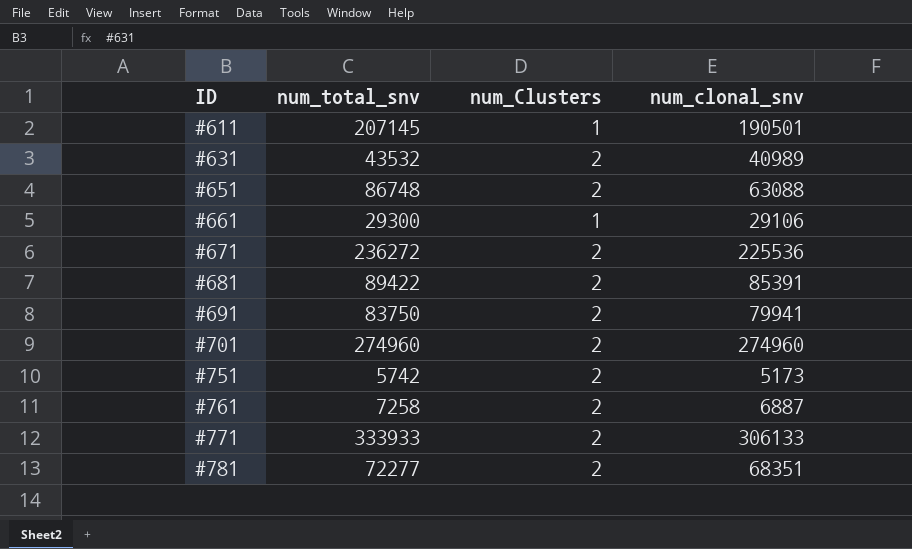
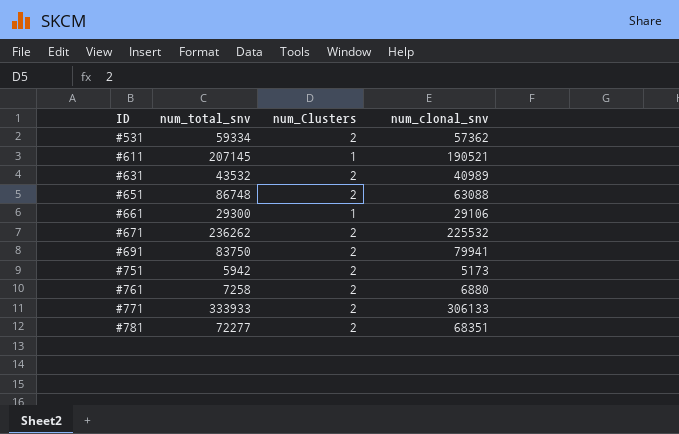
row #681: 89422 | 2 | 85391 -> none
row #701: 274960 | 2 | 274960 -> none
row #531: none -> 59334 | 2 | 57362
#611 | num_clonal_snv: 190501 -> 190521
#671 | num_total_snv: 236272 -> 236262
#671 | num_clonal_snv: 225536 -> 225532
#751 | num_total_snv: 5742 -> 5942
#761 | num_clonal_snv: 6887 -> 6880

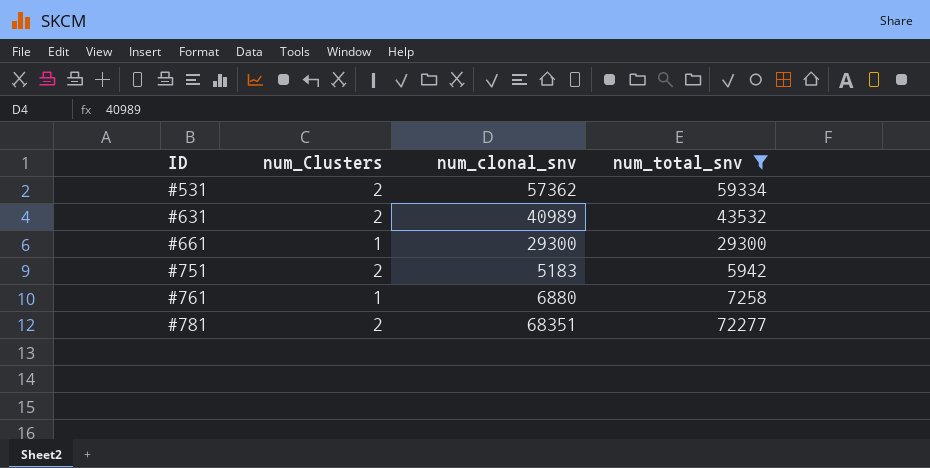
filter: none -> num_total_snv <= 72277
column num_total_snv | position: 2 -> 4
#661 | num_clonal_snv: 29106 -> 29300
#751 | num_clonal_snv: 5173 -> 5183
#761 | num_Clusters: 2 -> 1

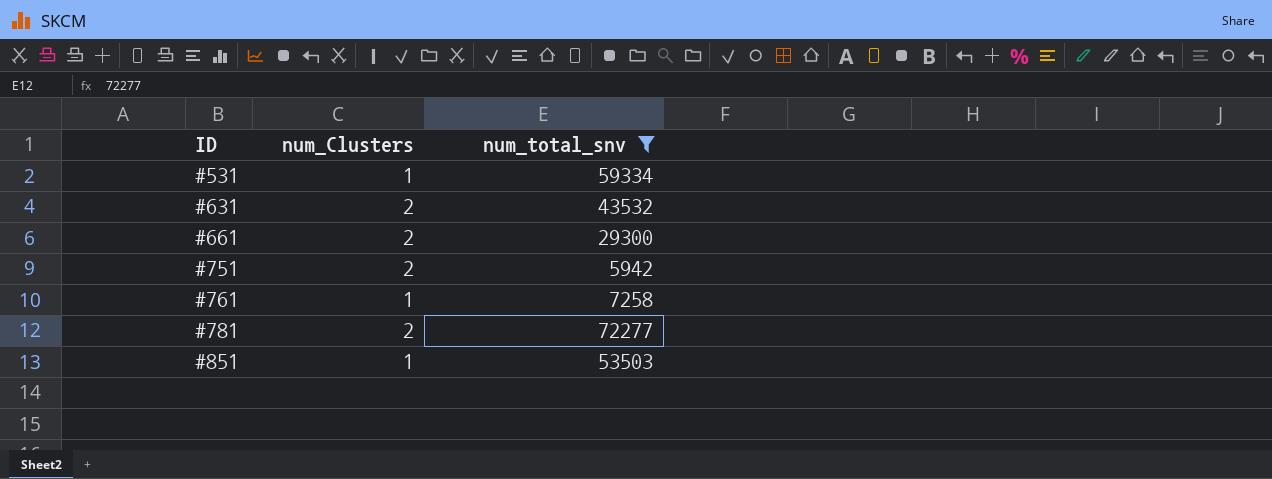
column num_clonal_snv | position: 3 -> none
#531 | num_Clusters: 2 -> 1
#661 | num_Clusters: 1 -> 2
row #851: none -> 1 | 53503

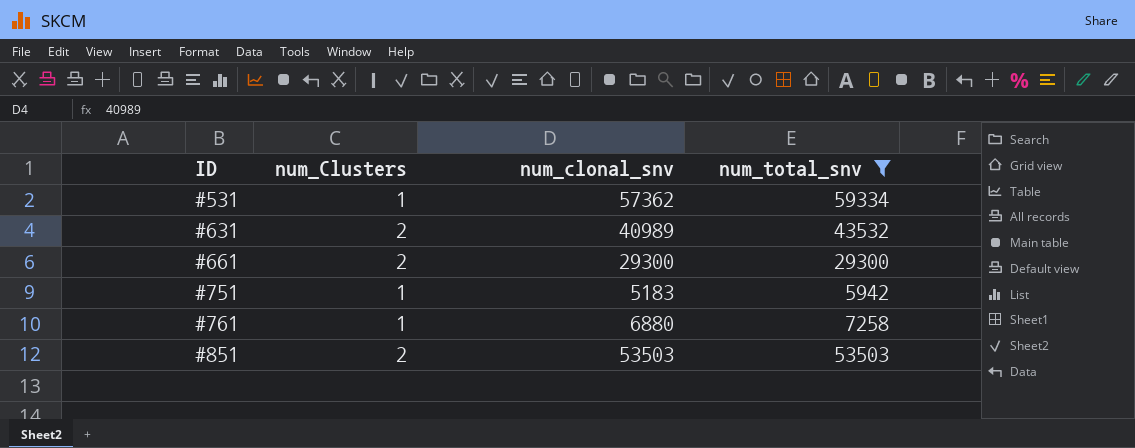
column num_clonal_snv | position: none -> 3
row #781: 2 | 72277 -> none
#751 | num_Clusters: 2 -> 1
#851 | num_Clusters: 1 -> 2

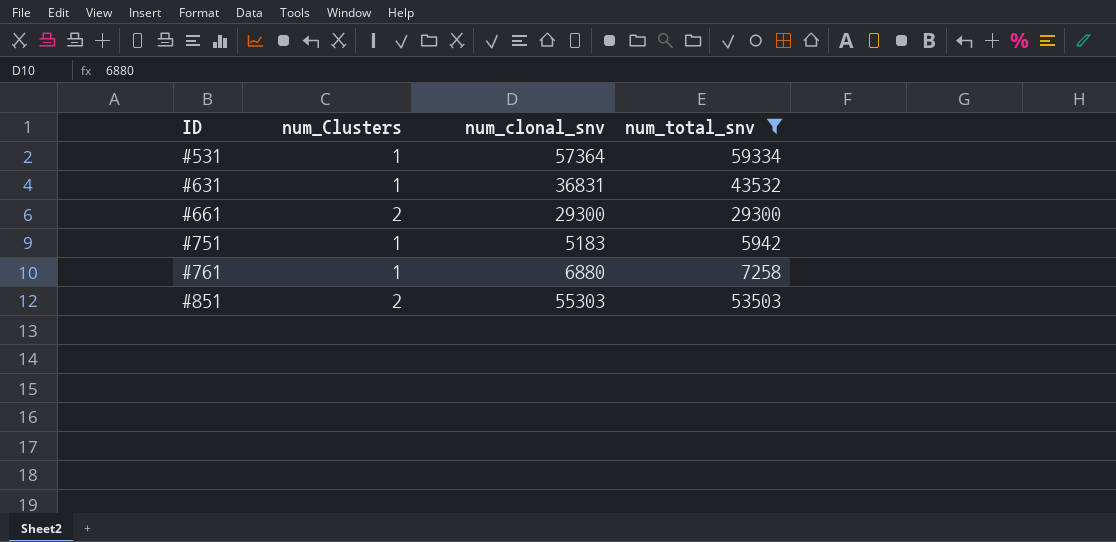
#531 | num_clonal_snv: 57362 -> 57364
#631 | num_Clusters: 2 -> 1
#631 | num_clonal_snv: 40989 -> 36831
#851 | num_clonal_snv: 53503 -> 55303

